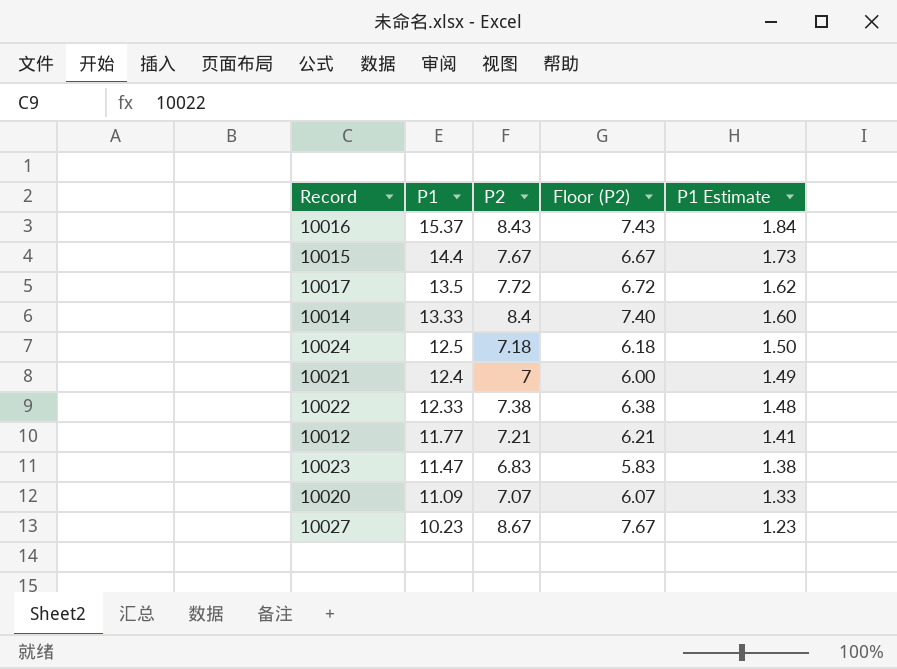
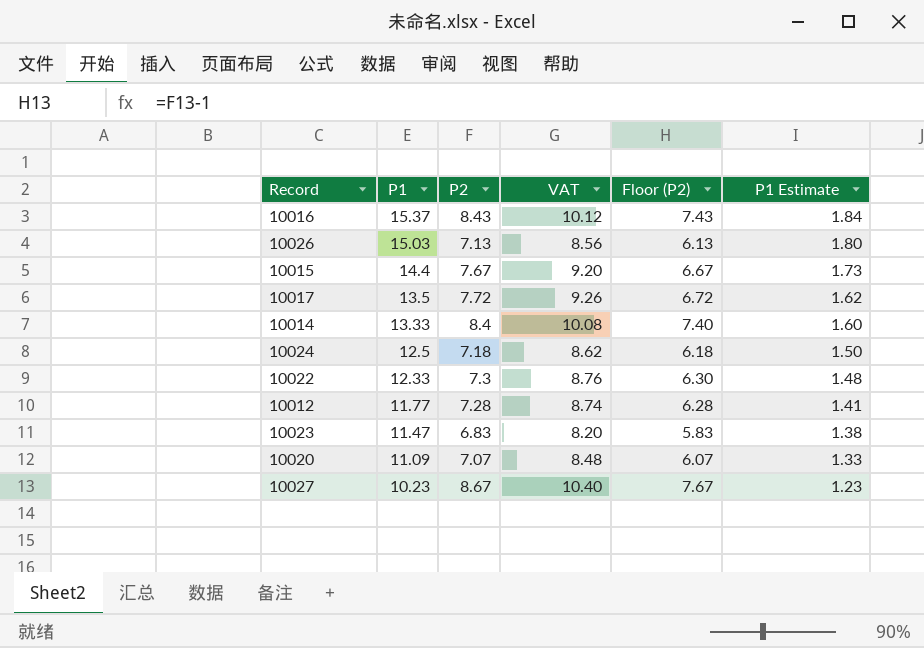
column VAT | formula: none -> [P2] * 1.2
row 10021: 12.4 | 7 | 6.00 | 1.49 -> none
row 10026: none -> 15.03 | 7.13 | 8.56 | 6.13 | 1.80
10022 | P2: 7.38 -> 7.3
10022 | Floor (P2): 6.38 -> 6.30
10012 | P2: 7.21 -> 7.28
10012 | Floor (P2): 6.21 -> 6.28

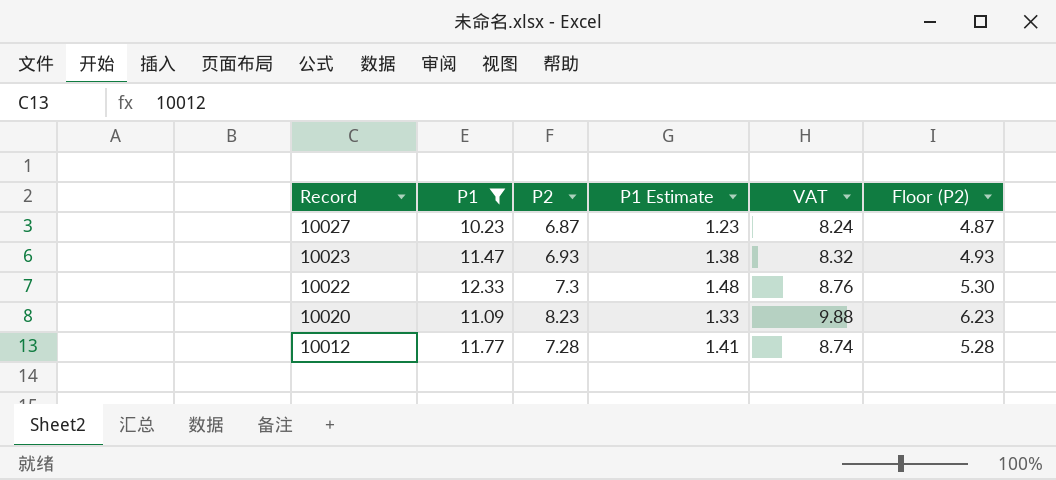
filter: none -> P1 <= 12.33
row order: P1 descending -> Record descending
column P1 Estimate | position: 6 -> 4
column Floor (P2) | formula: [P2] - 1 -> [P2] - 2
10027 | P2: 8.67 -> 6.87
10027 | VAT: 10.40 -> 8.24
10023 | P2: 6.83 -> 6.93
10023 | VAT: 8.20 -> 8.32
10020 | P2: 7.07 -> 8.23
10020 | VAT: 8.48 -> 9.88

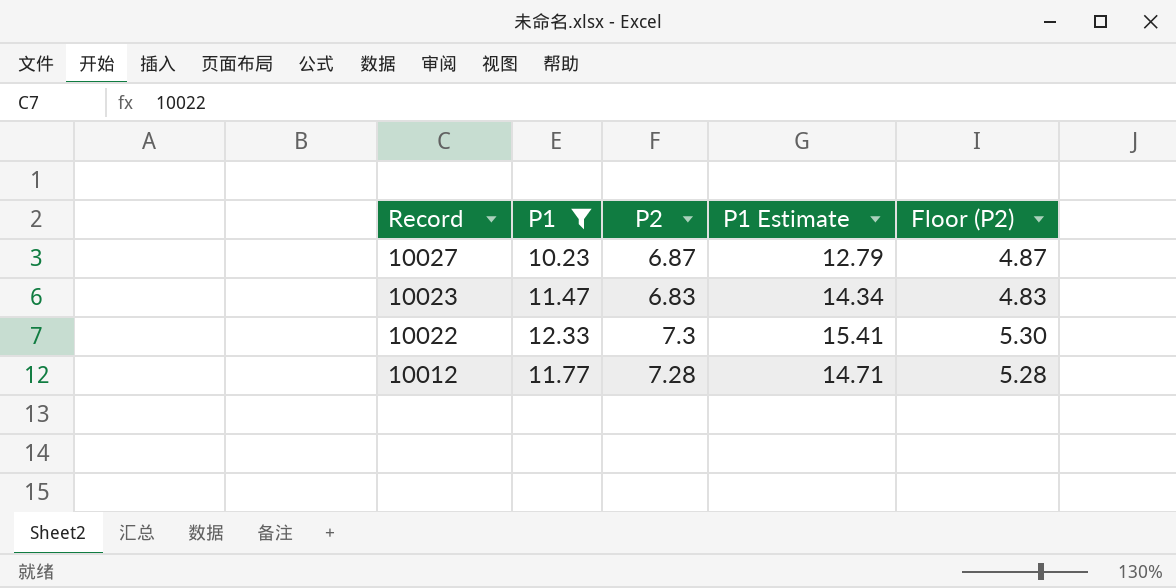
column VAT | formula: [P2] * 1.2 -> none
column P1 Estimate | formula: [P1] * 0.12 -> [P1] * 1.25
row 10020: 11.09 | 8.23 | 1.33 | 9.88 | 6.23 -> none
10023 | P2: 6.93 -> 6.83
10023 | Floor (P2): 4.93 -> 4.83

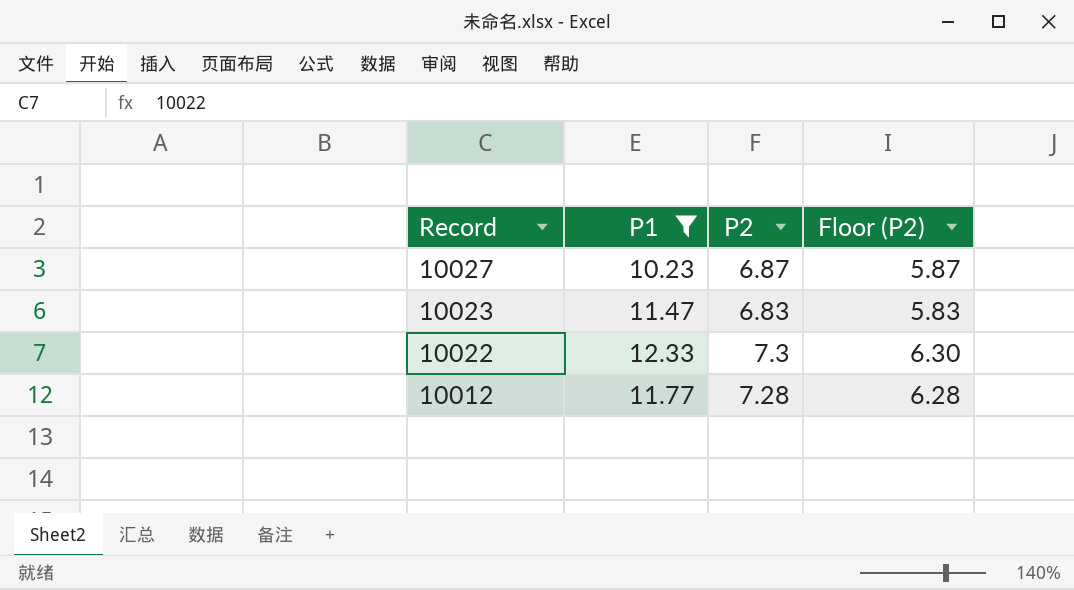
column P1 Estimate | formula: [P1] * 1.25 -> none
column Floor (P2) | formula: [P2] - 2 -> [P2] - 1

